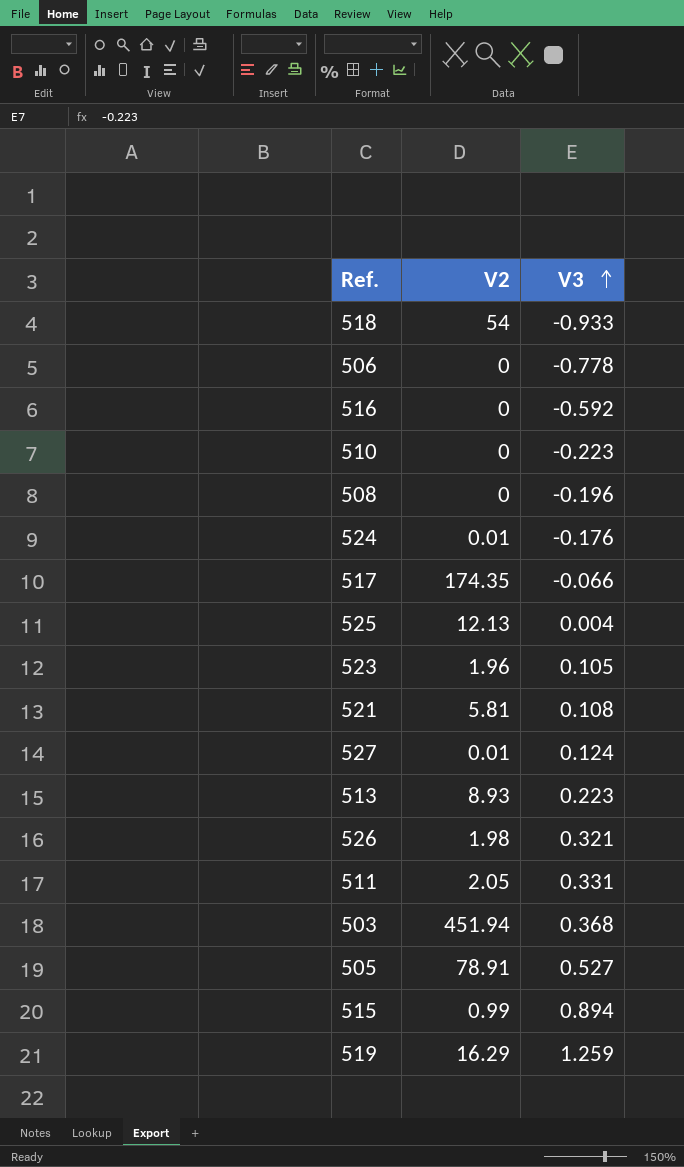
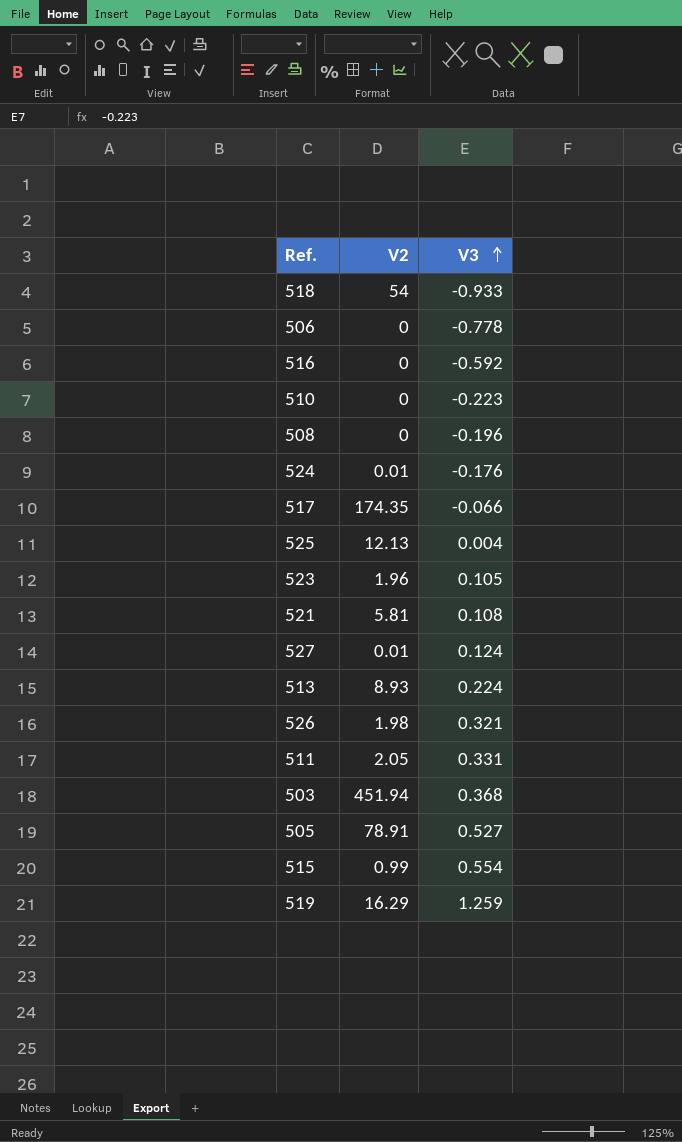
513 | V3: 0.223 -> 0.224
515 | V3: 0.894 -> 0.554

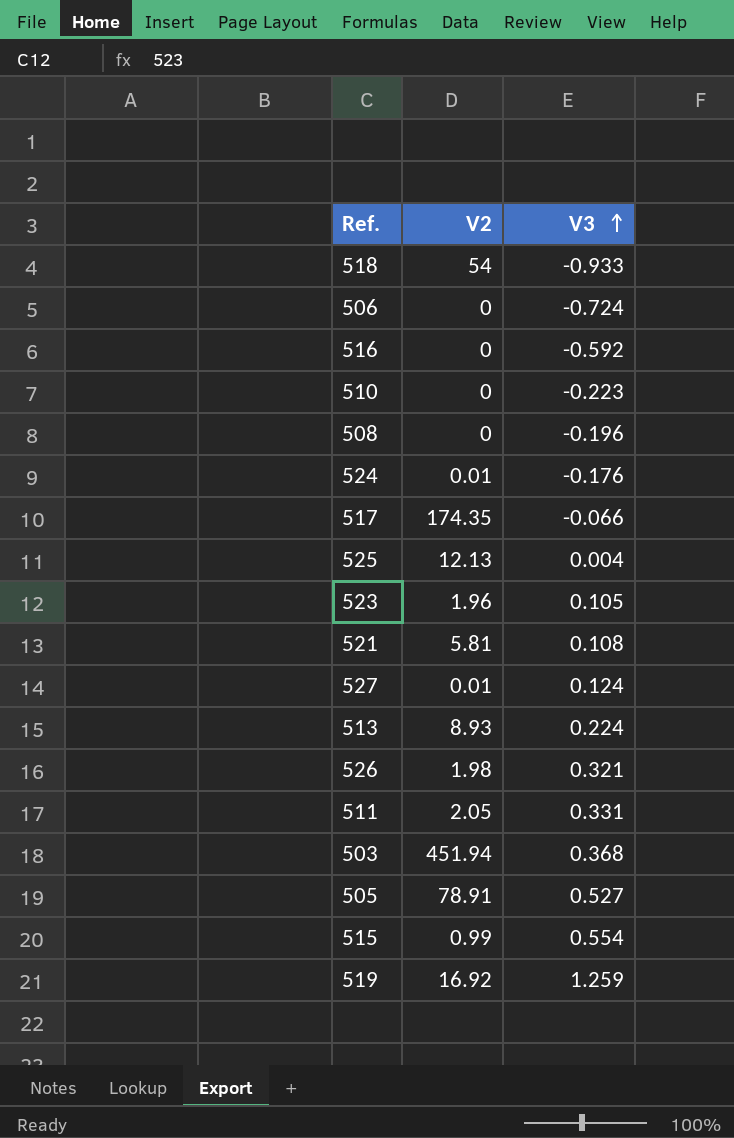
506 | V3: -0.778 -> -0.724
519 | V2: 16.29 -> 16.92

